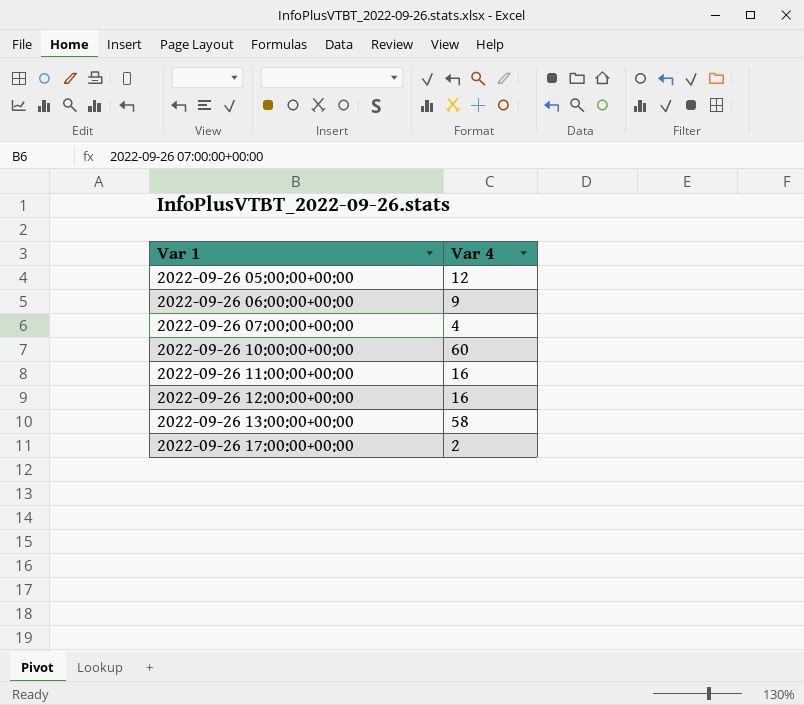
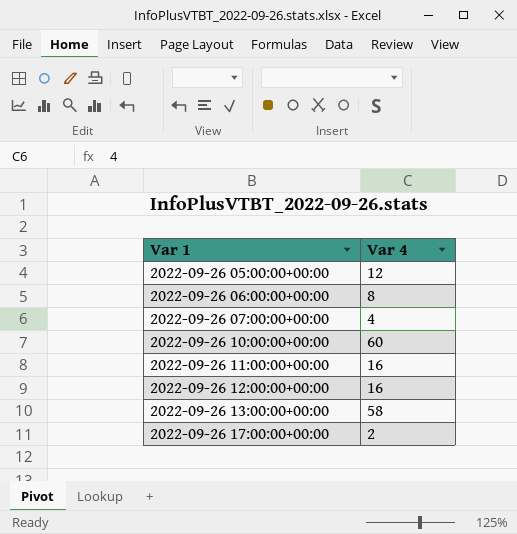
2022-09-26 06:00:00+00:00 | Var 4: 9 -> 8

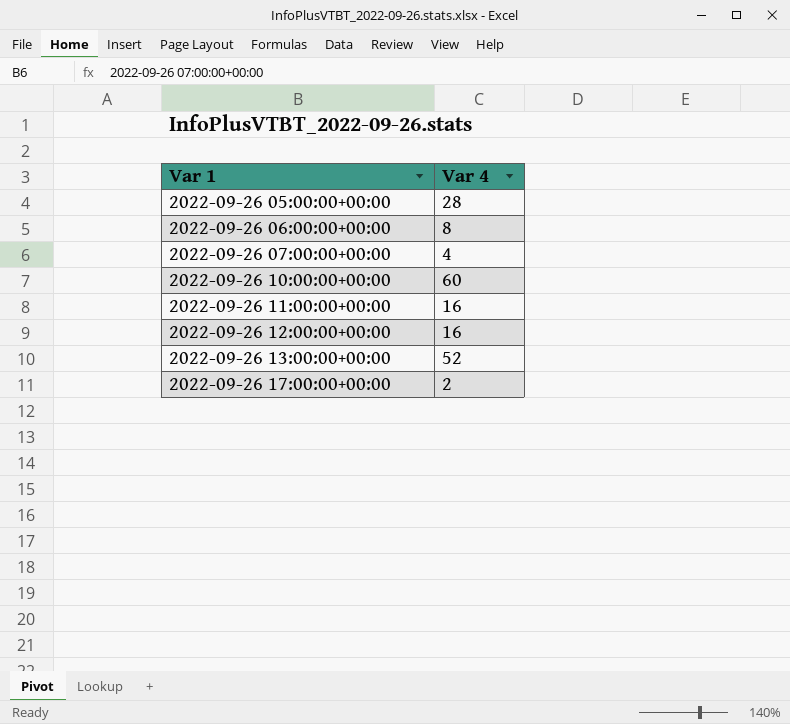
2022-09-26 05:00:00+00:00 | Var 4: 12 -> 28
2022-09-26 13:00:00+00:00 | Var 4: 58 -> 52

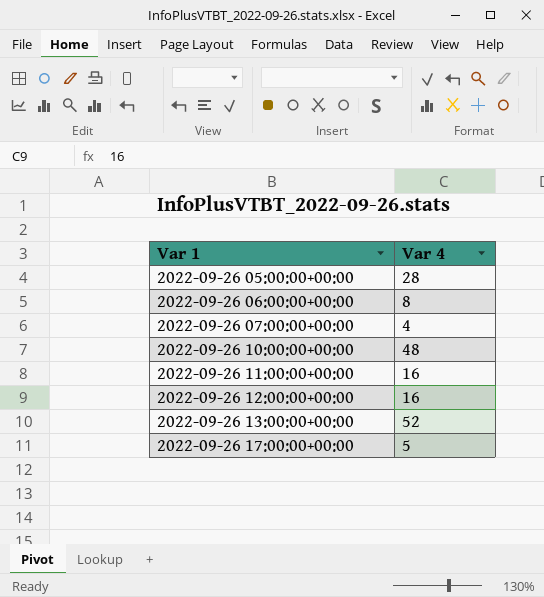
2022-09-26 10:00:00+00:00 | Var 4: 60 -> 48
2022-09-26 17:00:00+00:00 | Var 4: 2 -> 5

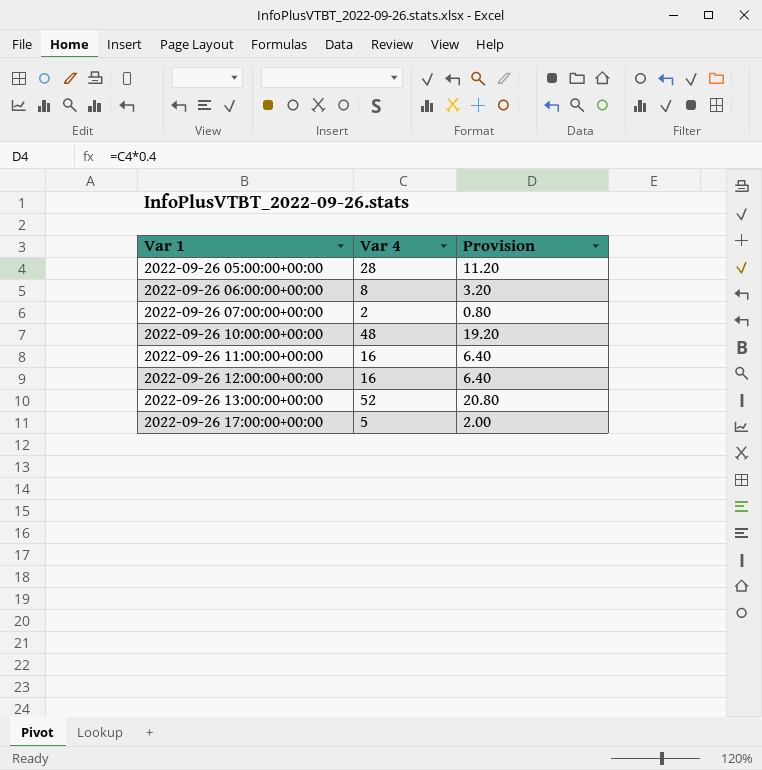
column Provision | formula: none -> [Var 4] * 0.4
2022-09-26 07:00:00+00:00 | Var 4: 4 -> 2

